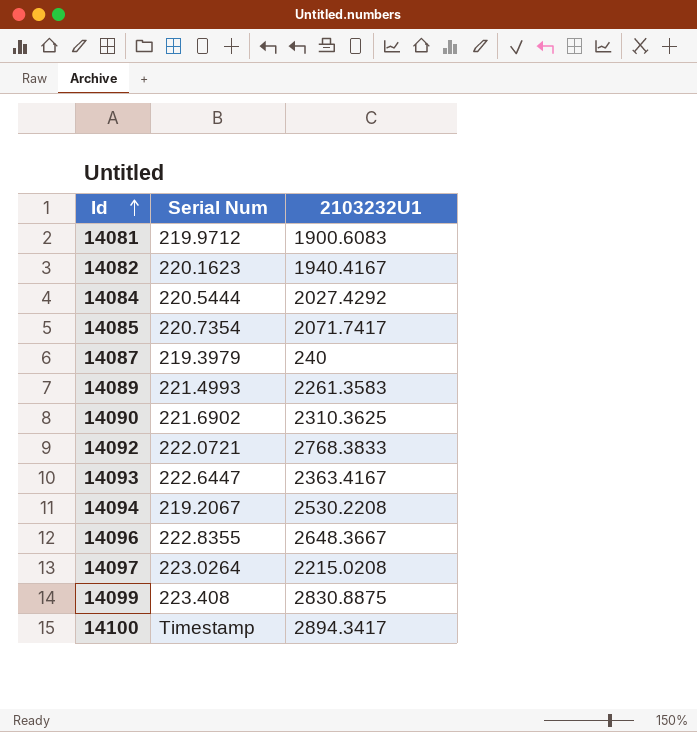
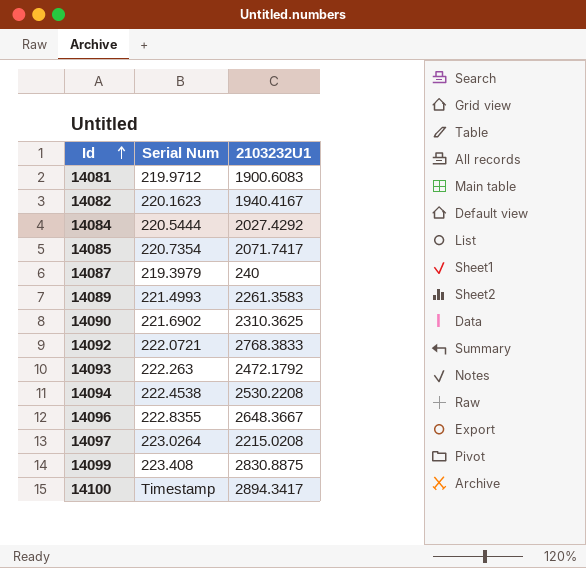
14093 | Serial Num: 222.6447 -> 222.263
14093 | 2103232U1: 2363.4167 -> 2472.1792
14094 | Serial Num: 219.2067 -> 222.4538

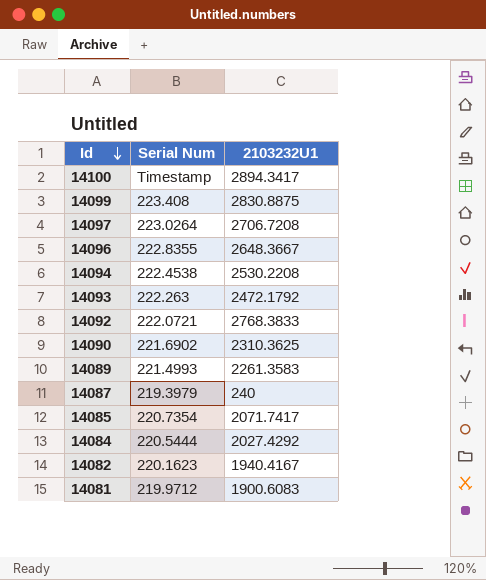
row order: Id ascending -> Id descending
14097 | 2103232U1: 2215.0208 -> 2706.7208

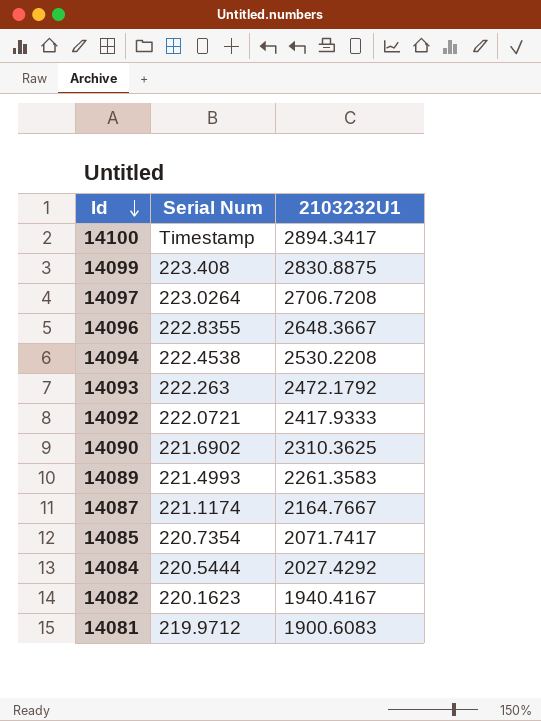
14092 | 2103232U1: 2768.3833 -> 2417.9333
14087 | Serial Num: 219.3979 -> 221.1174
14087 | 2103232U1: 240 -> 2164.7667

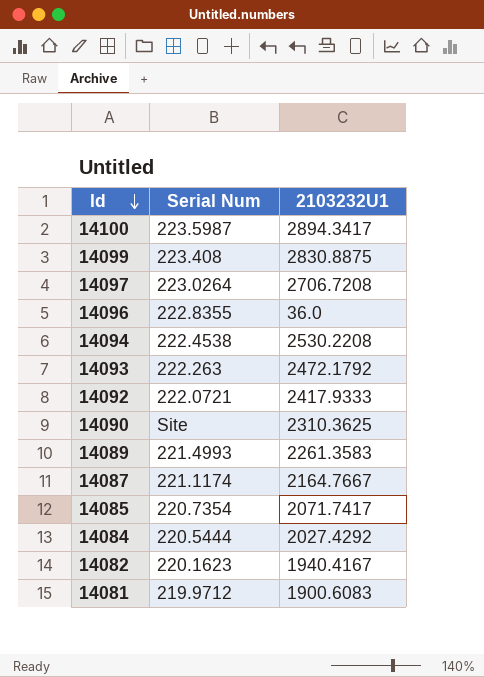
14100 | Serial Num: Timestamp -> 223.5987
14096 | 2103232U1: 2648.3667 -> 36.0
14090 | Serial Num: 221.6902 -> Site

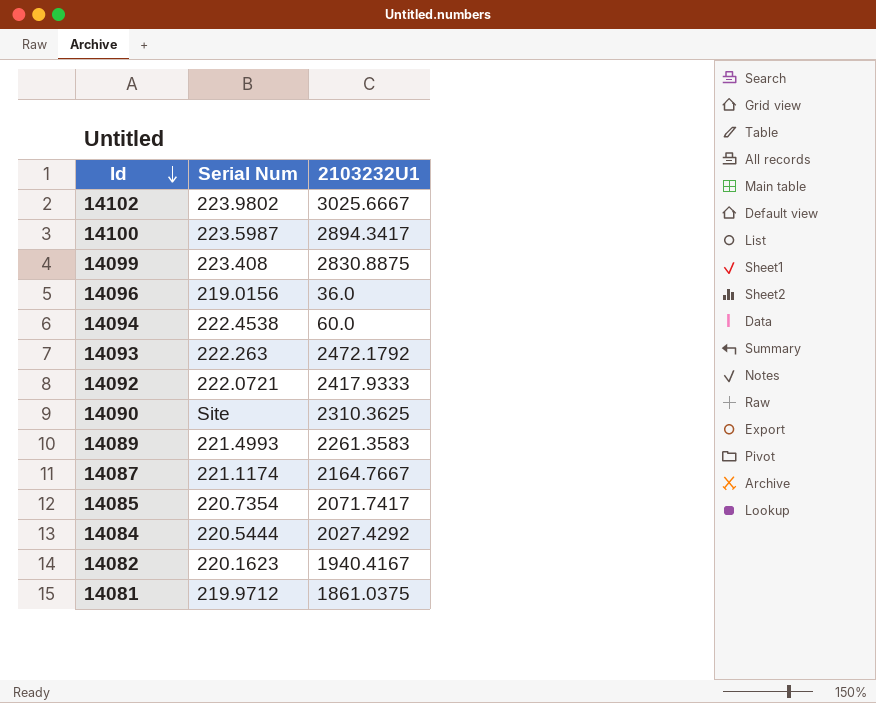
row 14097: 223.0264 | 2706.7208 -> none
row 14102: none -> 223.9802 | 3025.6667
14096 | Serial Num: 222.8355 -> 219.0156
14094 | 2103232U1: 2530.2208 -> 60.0
14081 | 2103232U1: 1900.6083 -> 1861.0375

